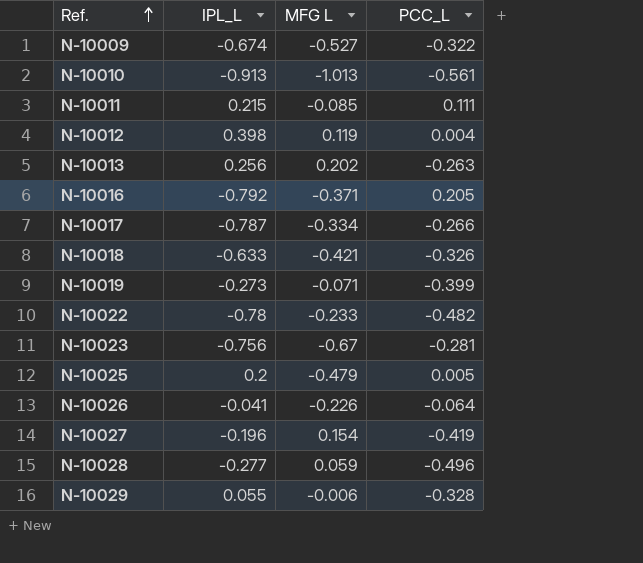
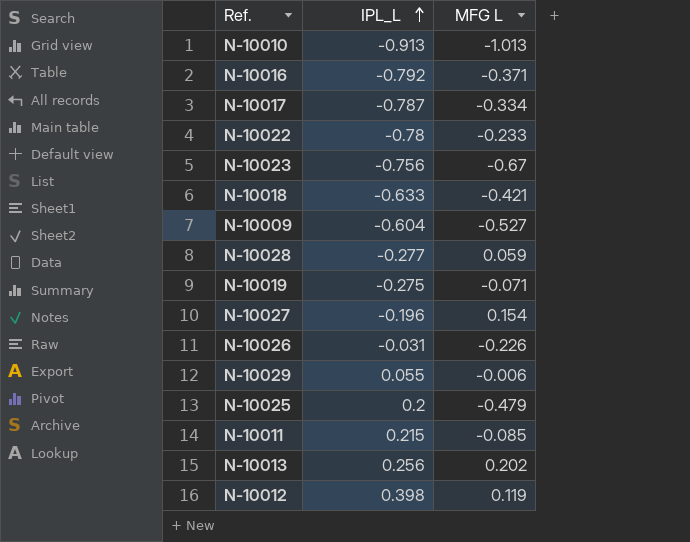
row order: Ref. ascending -> IPL_L ascending
column PCC_L | position: 4 -> none
N-10009 | IPL_L: -0.674 -> -0.604
N-10019 | IPL_L: -0.273 -> -0.275
N-10026 | IPL_L: -0.041 -> -0.031

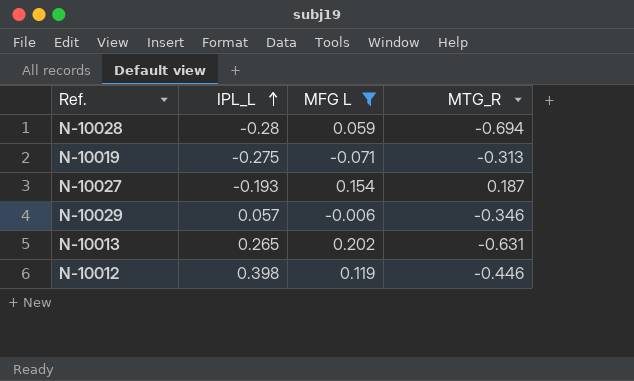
filter: none -> MFG L >= -0.071
column MTG_R | position: none -> 4
N-10028 | IPL_L: -0.277 -> -0.28
N-10027 | IPL_L: -0.196 -> -0.193
N-10029 | IPL_L: 0.055 -> 0.057
N-10013 | IPL_L: 0.256 -> 0.265

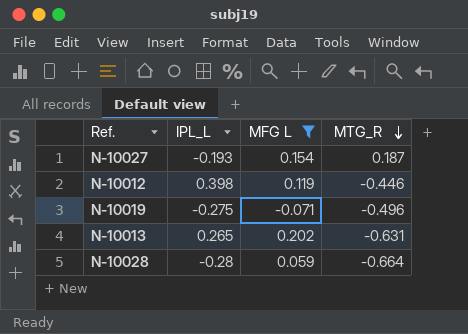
row order: IPL_L ascending -> MTG_R descending
row N-10029: 0.057 | -0.006 | -0.346 -> none
N-10019 | MTG_R: -0.313 -> -0.496
N-10028 | MTG_R: -0.694 -> -0.664

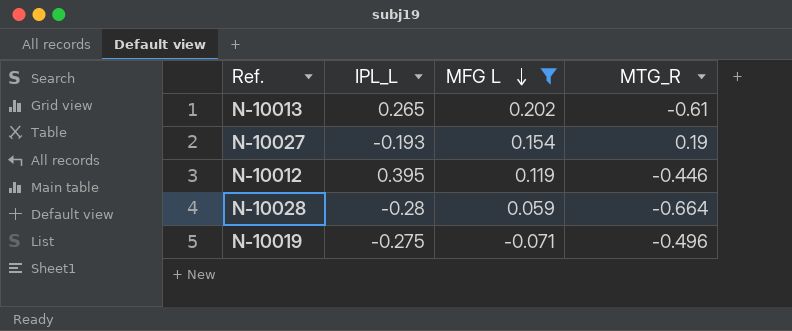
row order: MTG_R descending -> MFG L descending
N-10013 | MTG_R: -0.631 -> -0.61
N-10027 | MTG_R: 0.187 -> 0.19
N-10012 | IPL_L: 0.398 -> 0.395

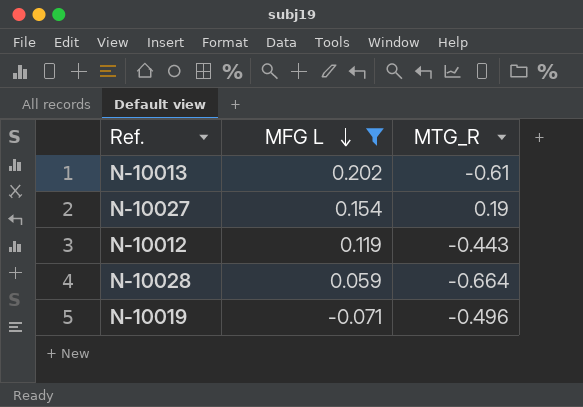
column IPL_L | position: 2 -> none
N-10012 | MTG_R: -0.446 -> -0.443

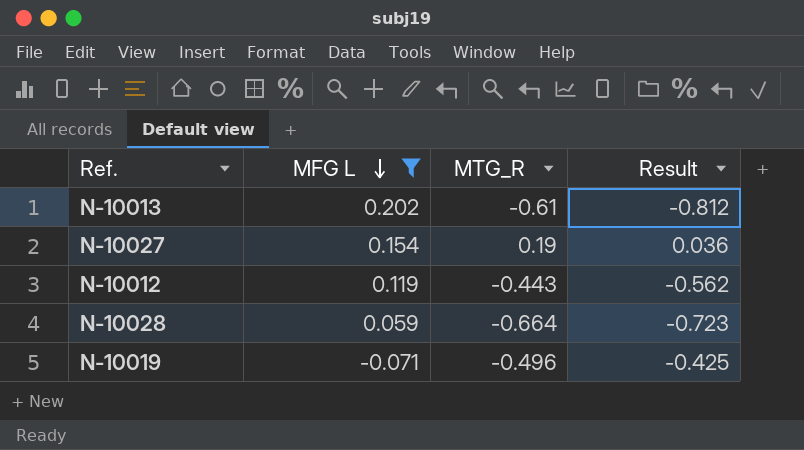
column Result | formula: none -> [MTG_R] - [MFG L]

